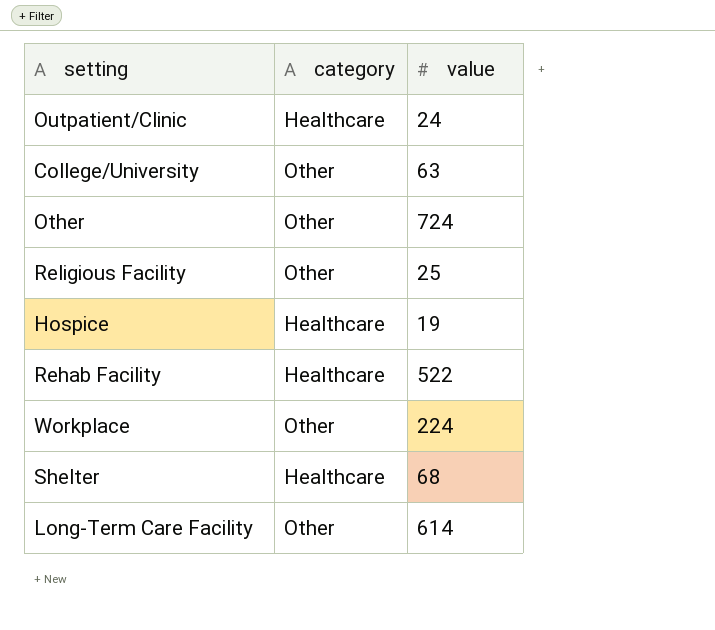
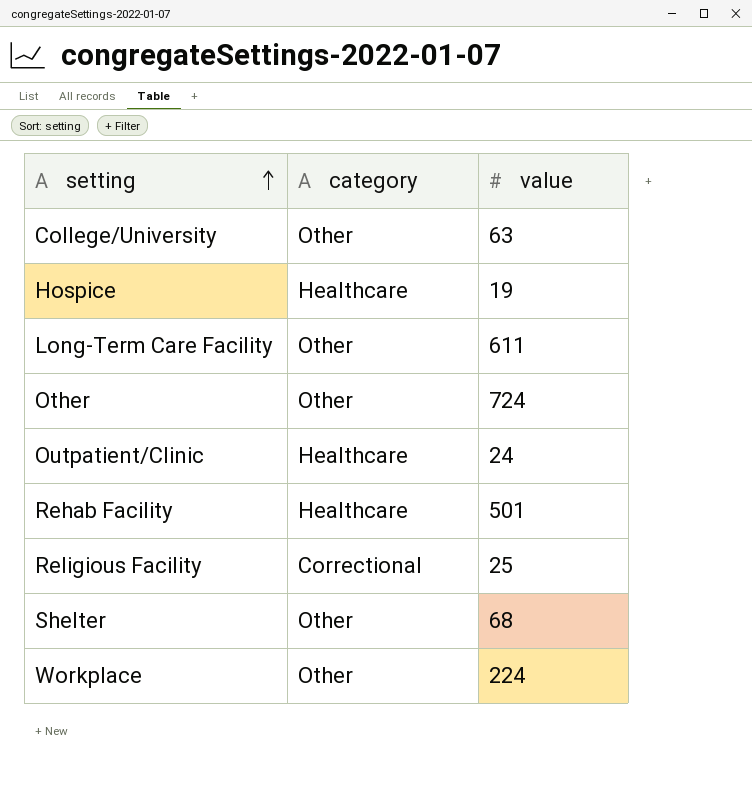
row order: none -> setting ascending
Long-Term Care Facility | value: 614 -> 611
Rehab Facility | value: 522 -> 501
Religious Facility | category: Other -> Correctional
Shelter | category: Healthcare -> Other

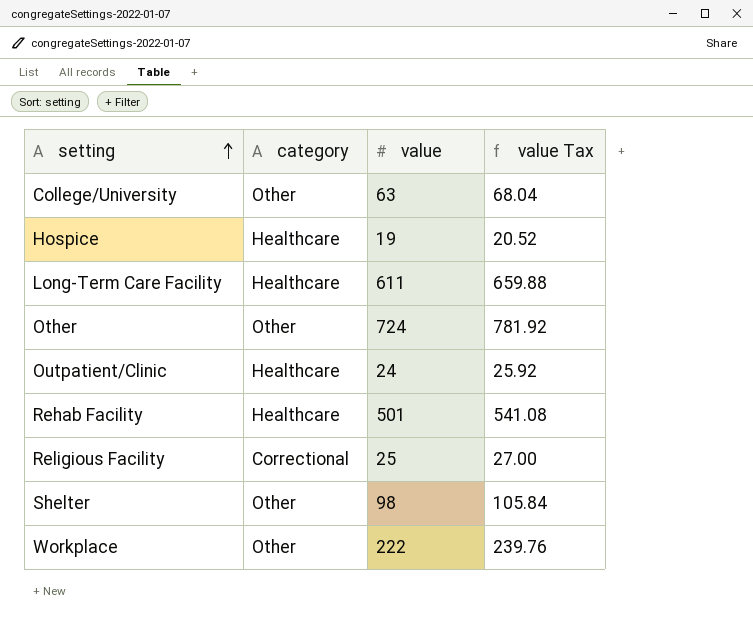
column value Tax | formula: none -> [value] * 1.08
Long-Term Care Facility | category: Other -> Healthcare
Shelter | value: 68 -> 98
Workplace | value: 224 -> 222

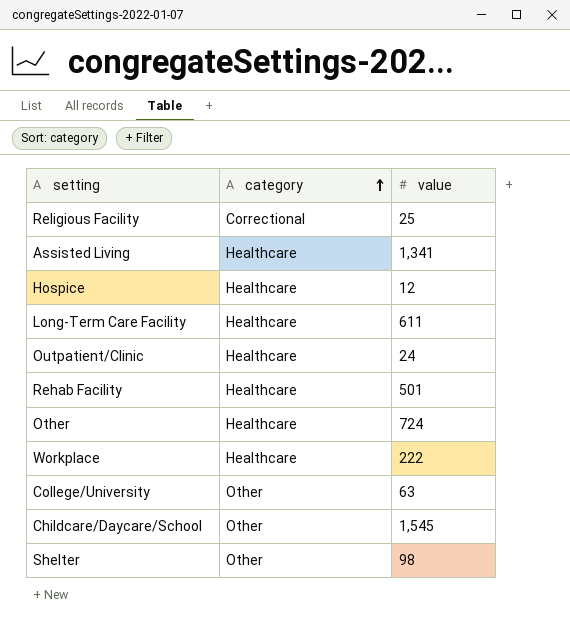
row order: setting ascending -> category ascending
column value Tax | formula: [value] * 1.08 -> none
row Assisted Living: none -> Healthcare | 1,341
Hospice | value: 19 -> 12
Other | category: Other -> Healthcare
Workplace | category: Other -> Healthcare
row Childcare/Daycare/School: none -> Other | 1,545

